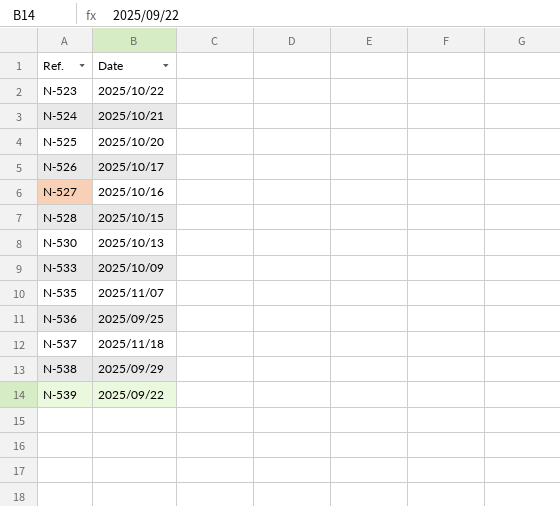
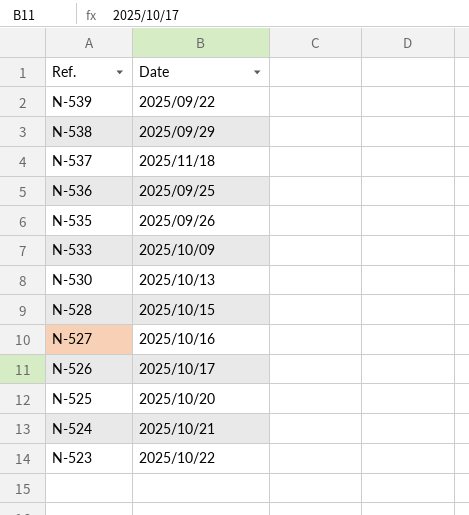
row order: Ref. ascending -> Ref. descending
N-535 | Date: 2025/11/07 -> 2025/09/26

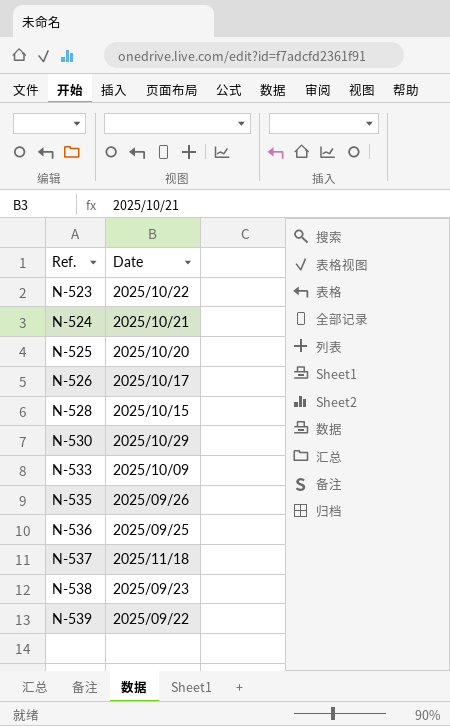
row order: Ref. descending -> Ref. ascending
row N-527: 2025/10/16 -> none
N-530 | Date: 2025/10/13 -> 2025/10/29
N-538 | Date: 2025/09/29 -> 2025/09/23

